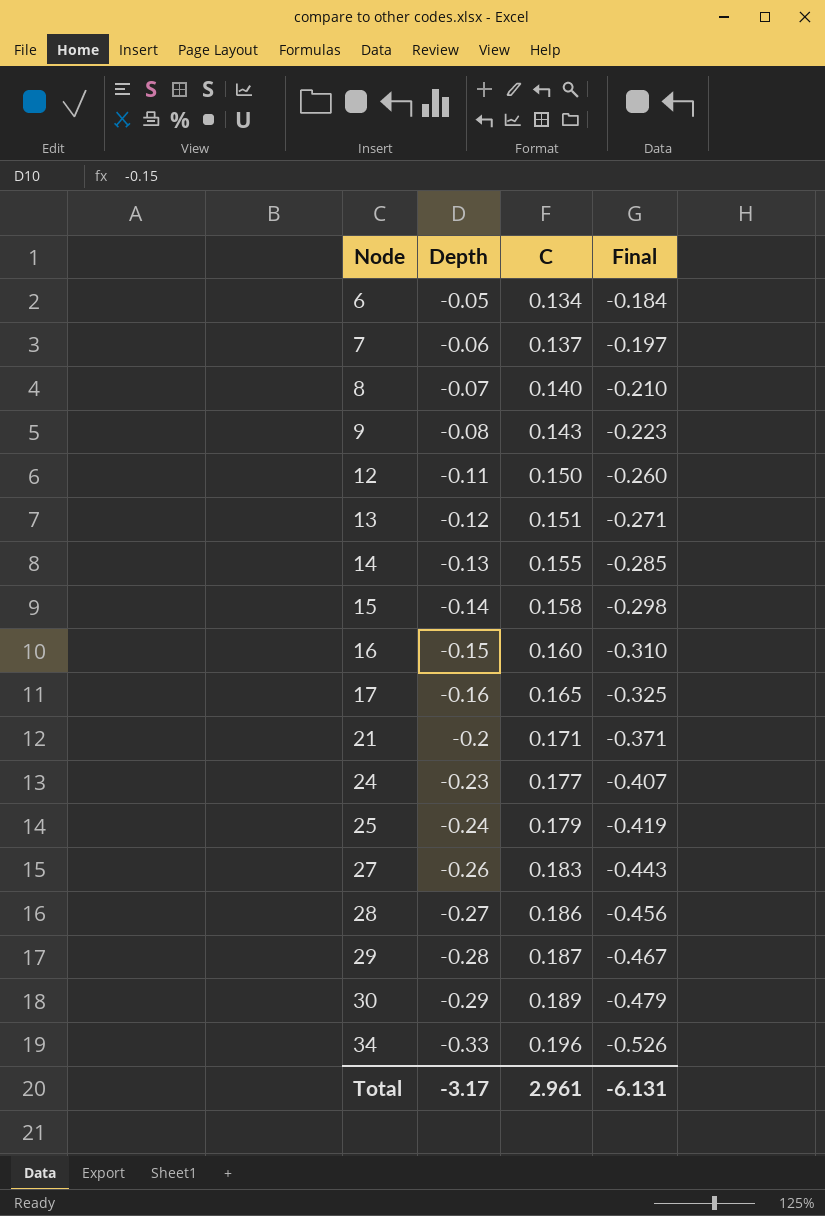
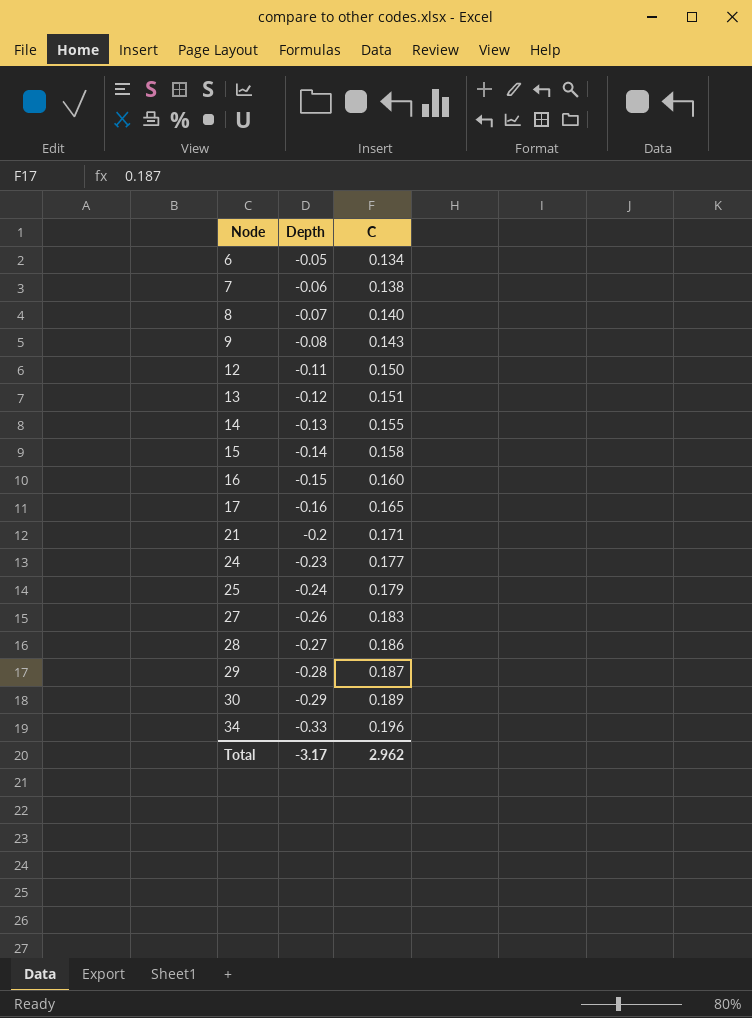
column Final | formula: [Depth] - [C] -> none
7 | C: 0.137 -> 0.138
Total | C: 2.961 -> 2.962

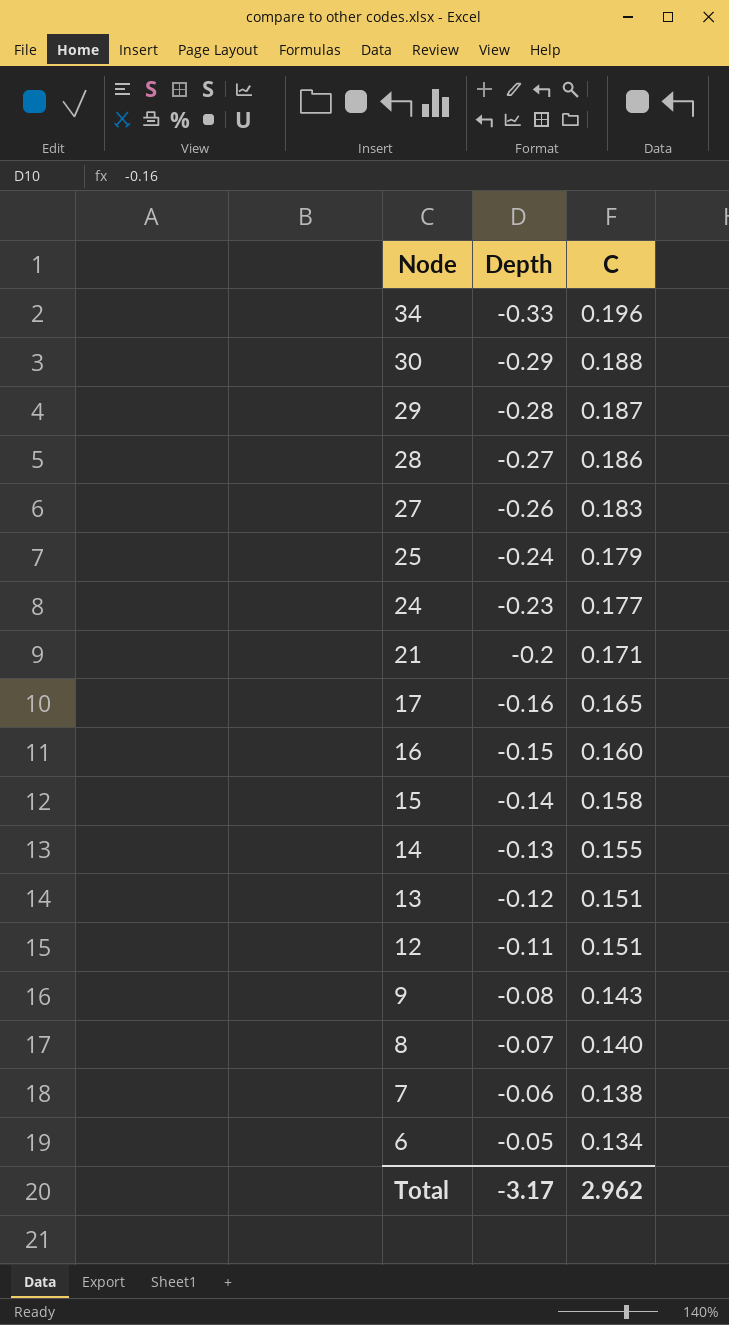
row order: Node ascending -> Node descending
30 | C: 0.189 -> 0.188
12 | C: 0.150 -> 0.151

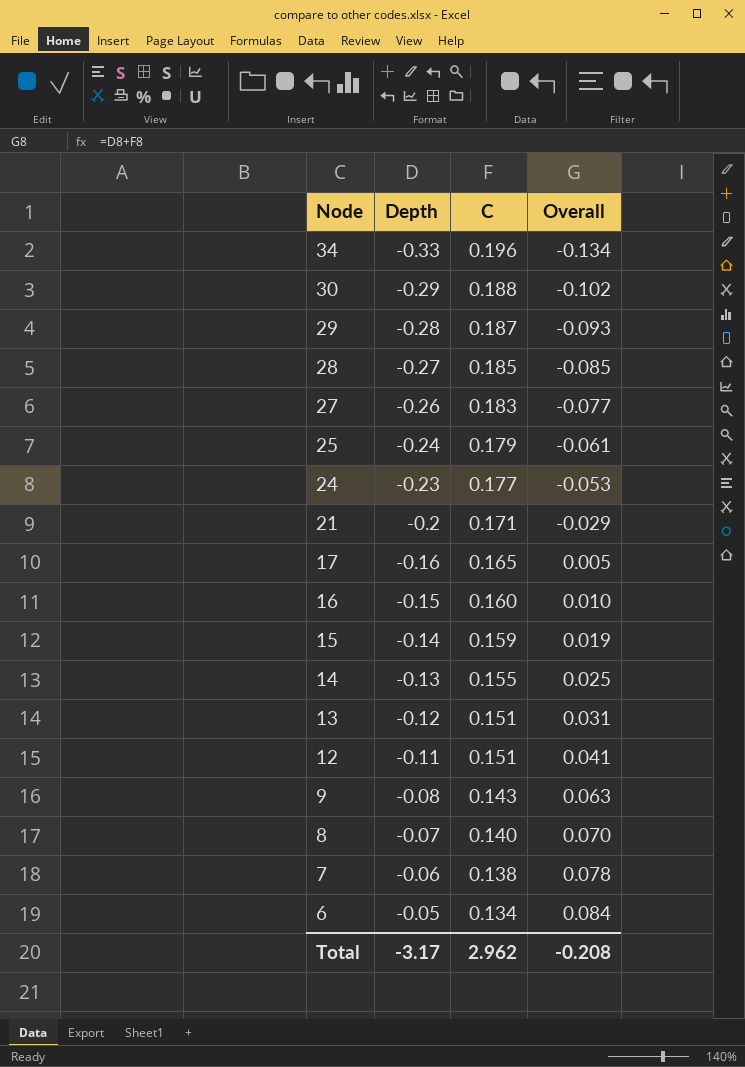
column Overall | formula: none -> [Depth] + [C]
28 | C: 0.186 -> 0.185
15 | C: 0.158 -> 0.159

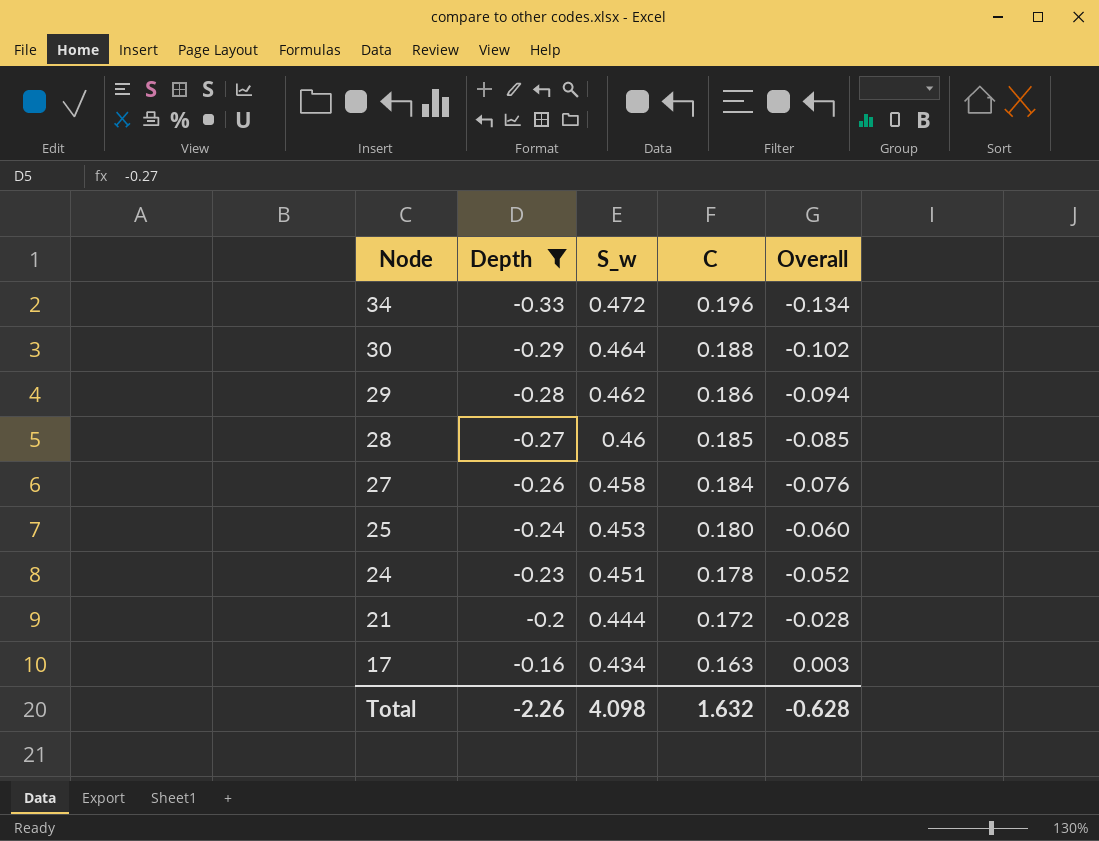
filter: none -> Depth <= -0.16
column S_w | position: none -> 3
29 | C: 0.187 -> 0.186
29 | Overall: -0.093 -> -0.094
27 | C: 0.183 -> 0.184
27 | Overall: -0.077 -> -0.076
25 | C: 0.179 -> 0.180
25 | Overall: -0.061 -> -0.060
24 | C: 0.177 -> 0.178
24 | Overall: -0.053 -> -0.052
21 | C: 0.171 -> 0.172
21 | Overall: -0.029 -> -0.028
17 | C: 0.165 -> 0.163
17 | Overall: 0.005 -> 0.003
Total | Depth: -3.17 -> -2.26
Total | C: 2.962 -> 1.632
Total | Overall: -0.208 -> -0.628

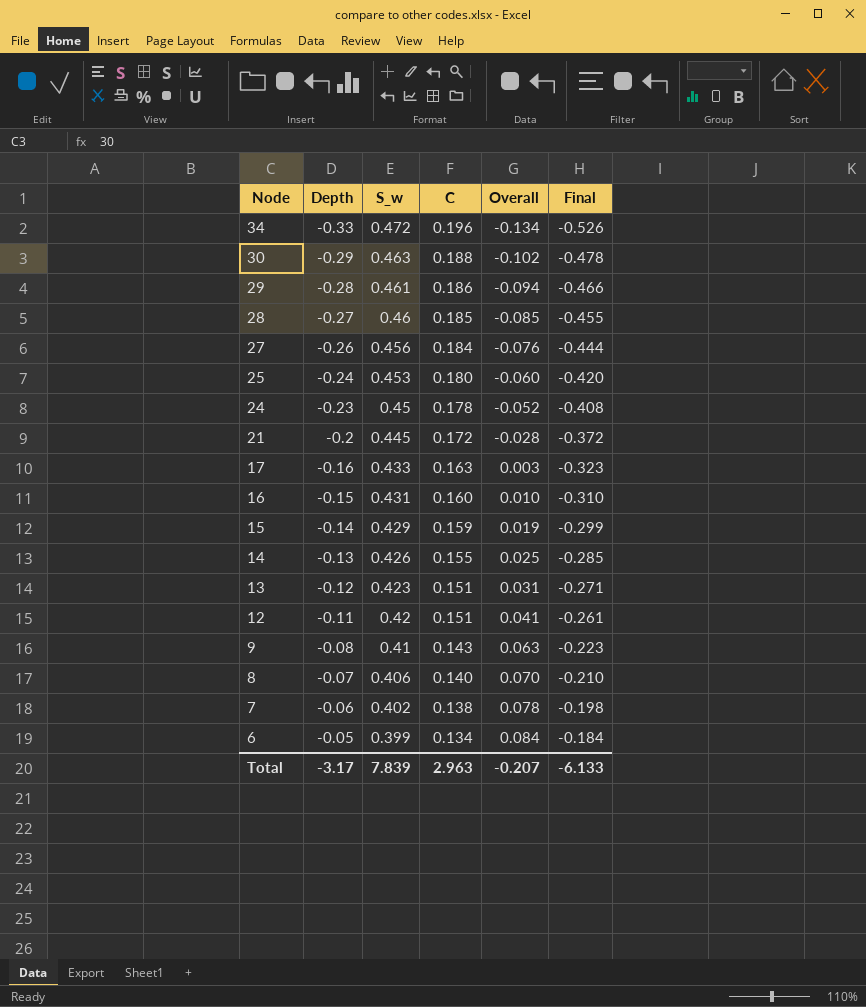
filter: Depth <= -0.16 -> none
column Final | formula: none -> [Depth] - [C]
30 | S_w: 0.464 -> 0.463
29 | S_w: 0.462 -> 0.461
27 | S_w: 0.458 -> 0.456
24 | S_w: 0.451 -> 0.45
21 | S_w: 0.444 -> 0.445
17 | S_w: 0.434 -> 0.433
Total | Depth: -2.26 -> -3.17
Total | S_w: 4.098 -> 7.839
Total | C: 1.632 -> 2.963
Total | Overall: -0.628 -> -0.207

